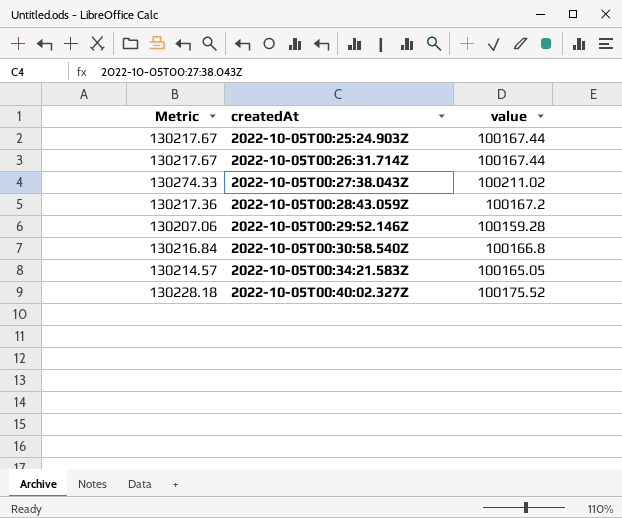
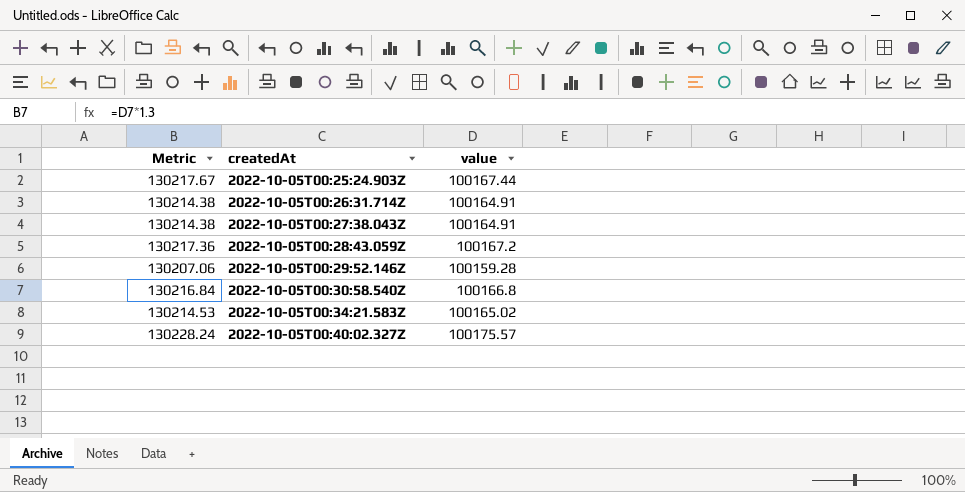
2022-10-05T00:26:31.714Z | Metric: 130217.67 -> 130214.38
2022-10-05T00:26:31.714Z | value: 100167.44 -> 100164.91
2022-10-05T00:27:38.043Z | Metric: 130274.33 -> 130214.38
2022-10-05T00:27:38.043Z | value: 100211.02 -> 100164.91
2022-10-05T00:34:21.583Z | Metric: 130214.57 -> 130214.53
2022-10-05T00:34:21.583Z | value: 100165.05 -> 100165.02
2022-10-05T00:40:02.327Z | Metric: 130228.18 -> 130228.24
2022-10-05T00:40:02.327Z | value: 100175.52 -> 100175.57

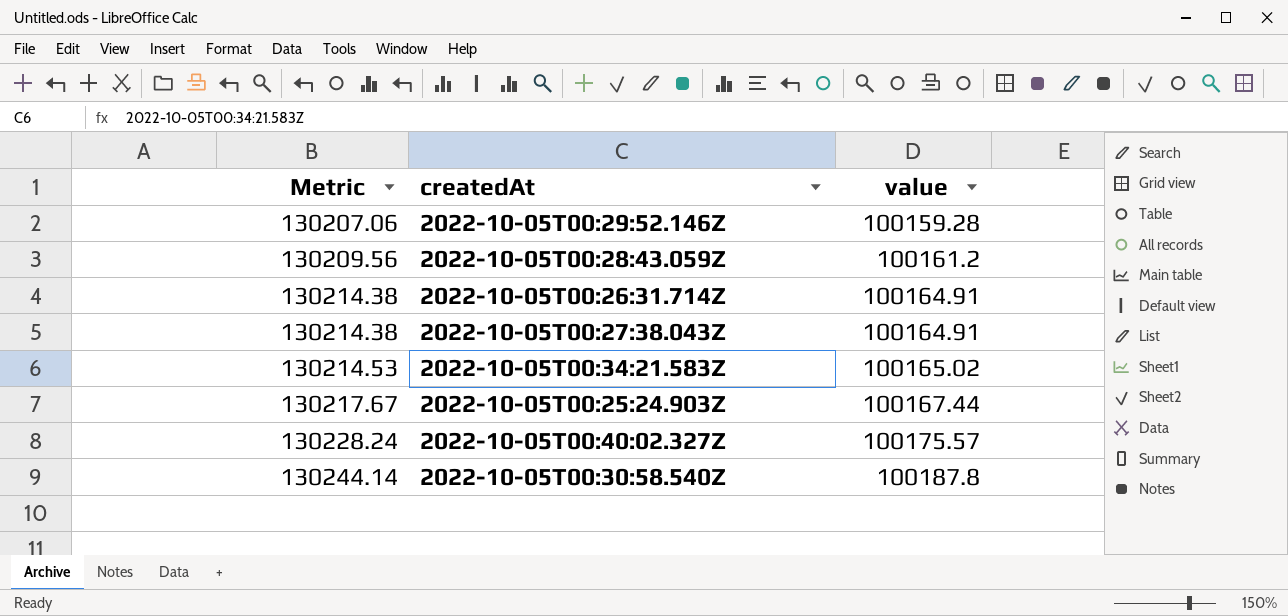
row order: createdAt ascending -> Metric ascending
2022-10-05T00:28:43.059Z | Metric: 130217.36 -> 130209.56
2022-10-05T00:28:43.059Z | value: 100167.2 -> 100161.2
2022-10-05T00:30:58.540Z | Metric: 130216.84 -> 130244.14
2022-10-05T00:30:58.540Z | value: 100166.8 -> 100187.8

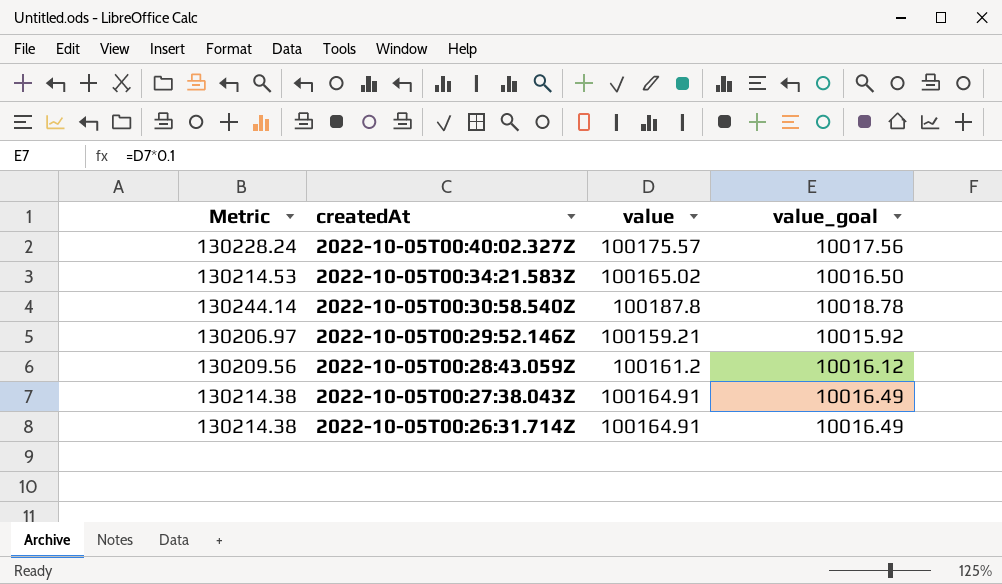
row order: Metric ascending -> createdAt descending
column value_goal | formula: none -> [value] * 0.1
row 2022-10-05T00:25:24.903Z: 130217.67 | 100167.44 -> none
2022-10-05T00:29:52.146Z | Metric: 130207.06 -> 130206.97
2022-10-05T00:29:52.146Z | value: 100159.28 -> 100159.21

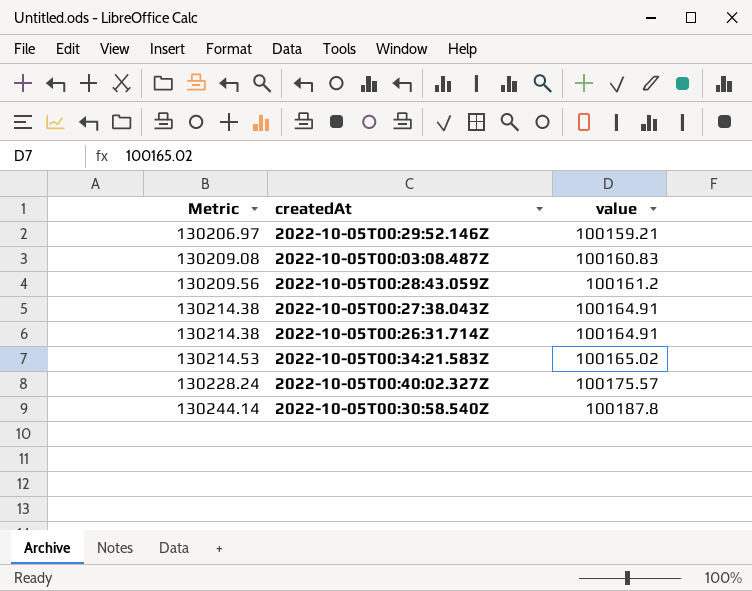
row order: createdAt descending -> Metric ascending
column value_goal | formula: [value] * 0.1 -> none
row 2022-10-05T00:03:08.487Z: none -> 130209.08 | 100160.83

